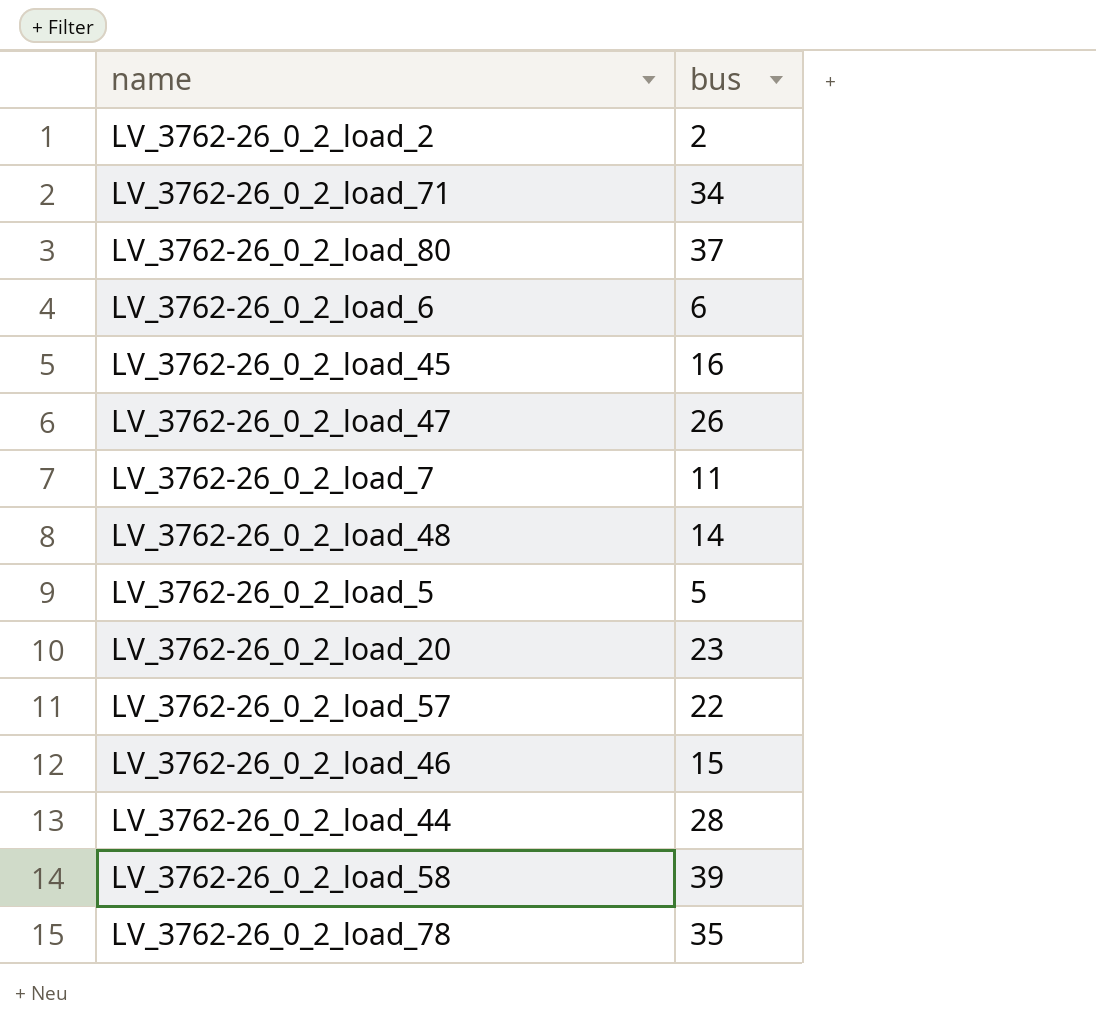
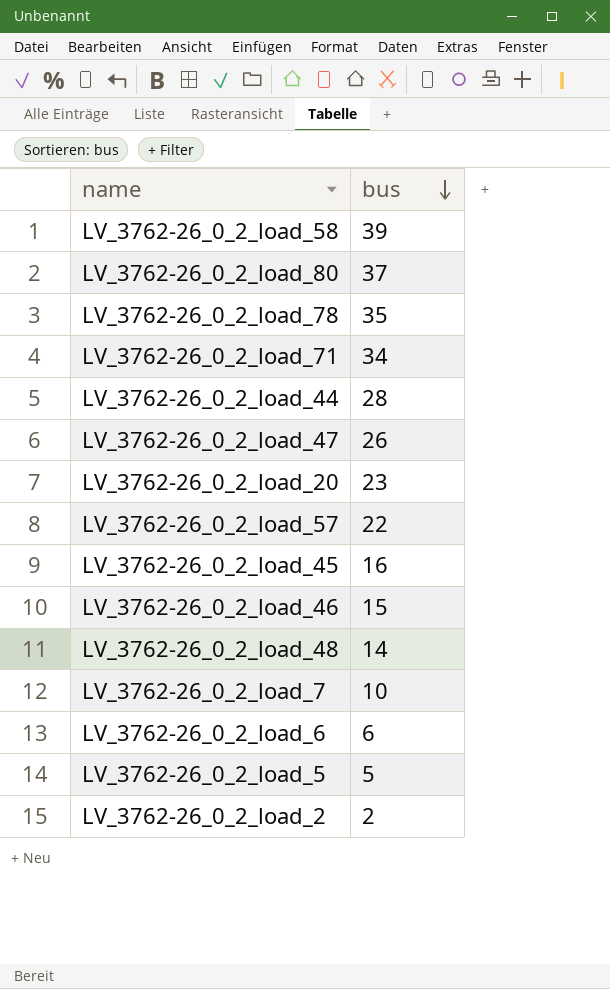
row order: none -> bus descending
LV_3762-26_0_2_load_7 | bus: 11 -> 10

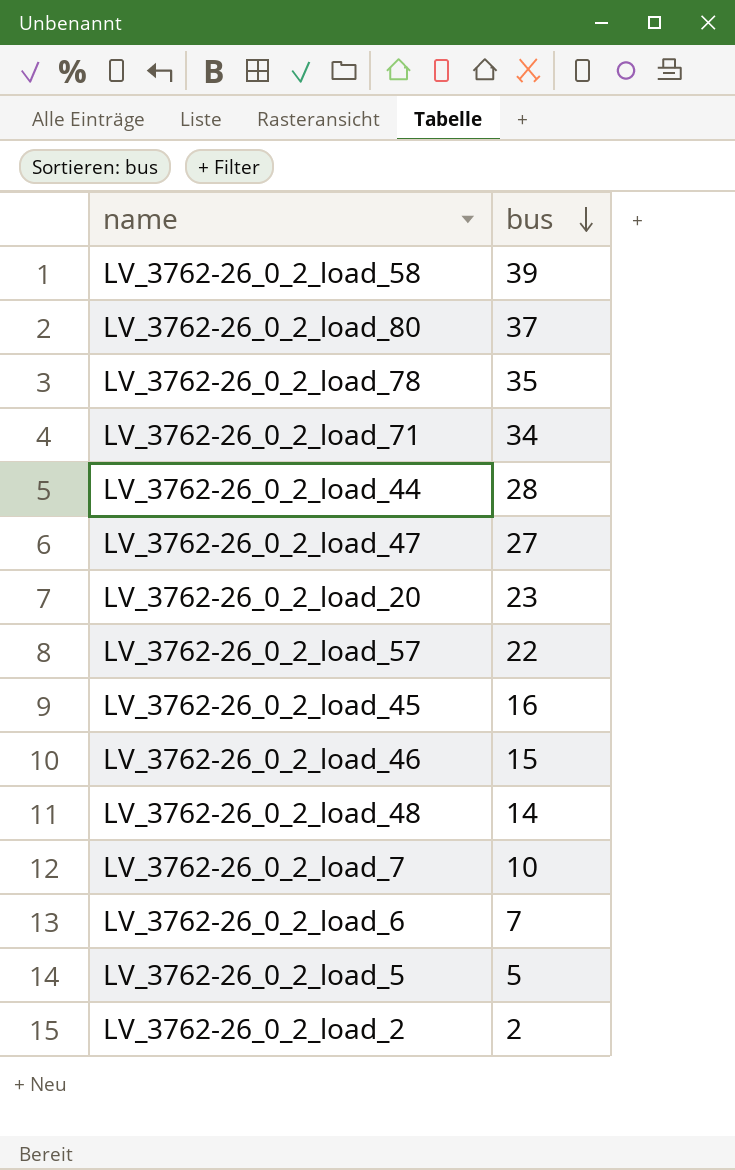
LV_3762-26_0_2_load_47 | bus: 26 -> 27
LV_3762-26_0_2_load_6 | bus: 6 -> 7

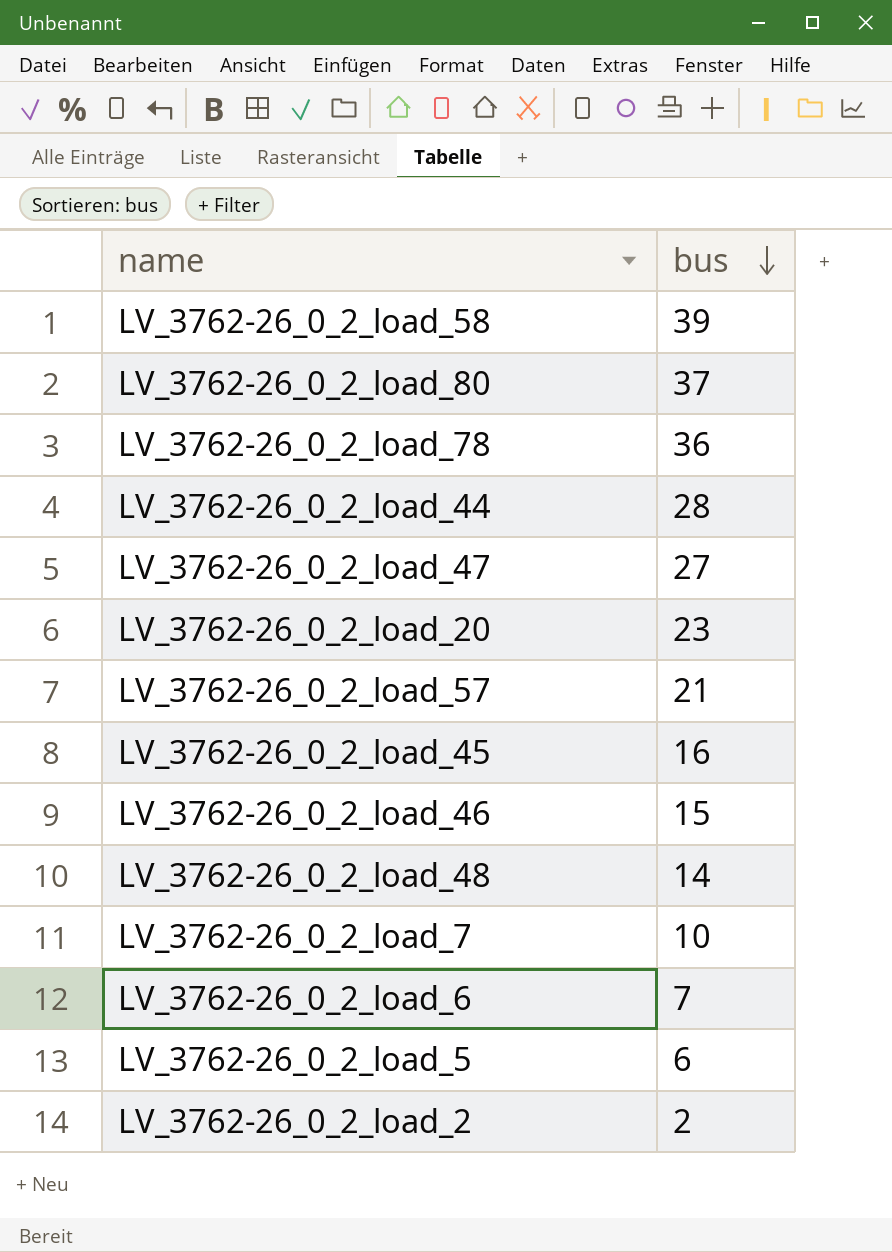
row LV_3762-26_0_2_load_71: 34 -> none
LV_3762-26_0_2_load_78 | bus: 35 -> 36
LV_3762-26_0_2_load_57 | bus: 22 -> 21
LV_3762-26_0_2_load_5 | bus: 5 -> 6

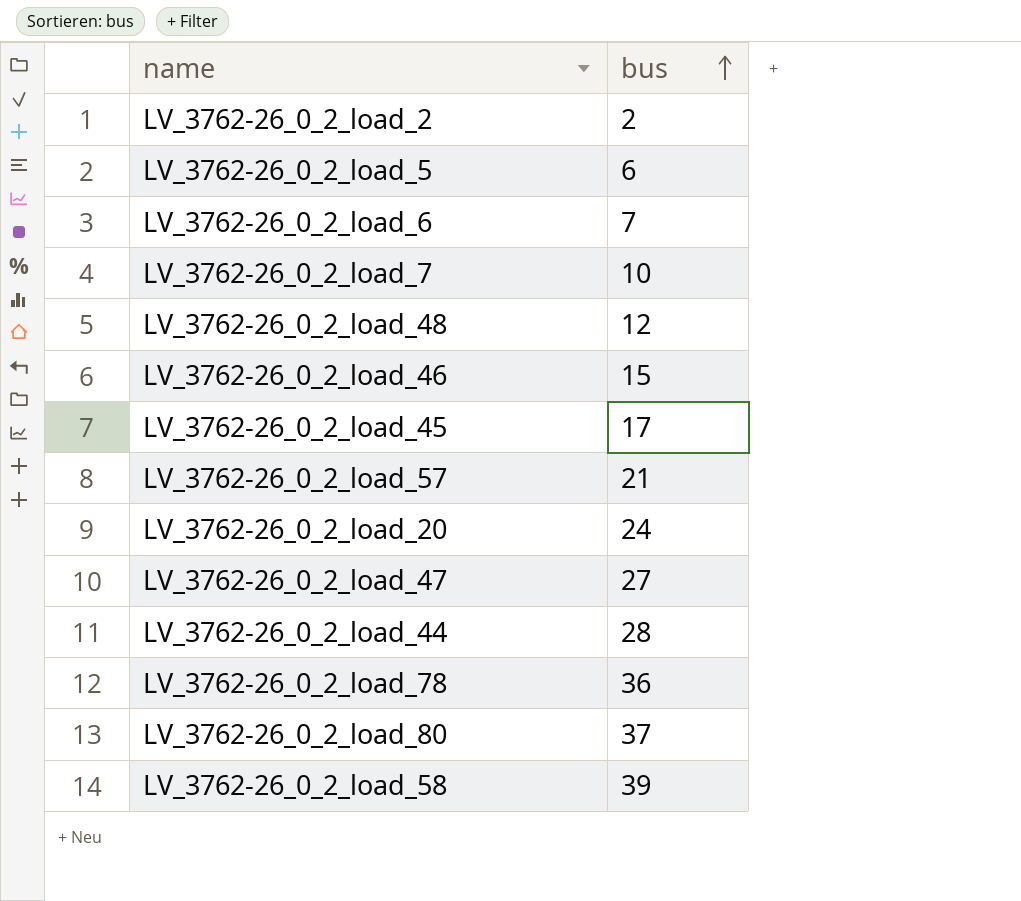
row order: bus descending -> bus ascending
LV_3762-26_0_2_load_48 | bus: 14 -> 12
LV_3762-26_0_2_load_45 | bus: 16 -> 17
LV_3762-26_0_2_load_20 | bus: 23 -> 24

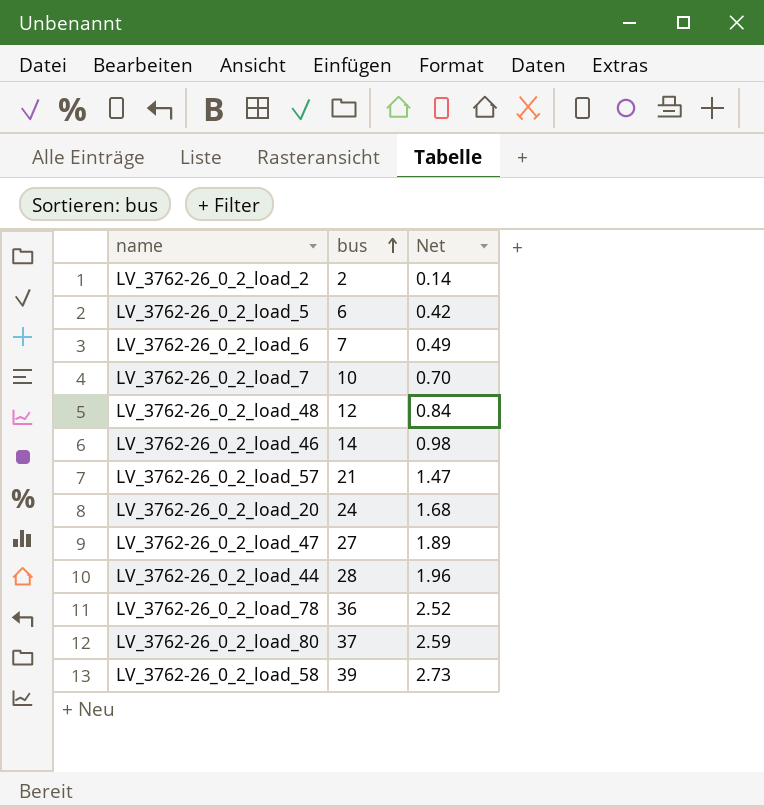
column Net | formula: none -> [bus] * 0.07
row LV_3762-26_0_2_load_45: 17 -> none
LV_3762-26_0_2_load_46 | bus: 15 -> 14

